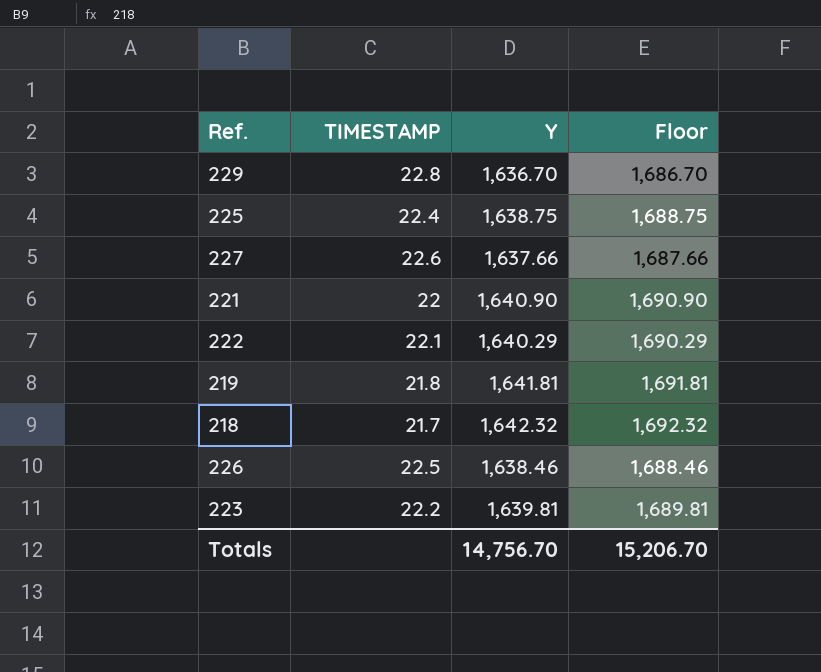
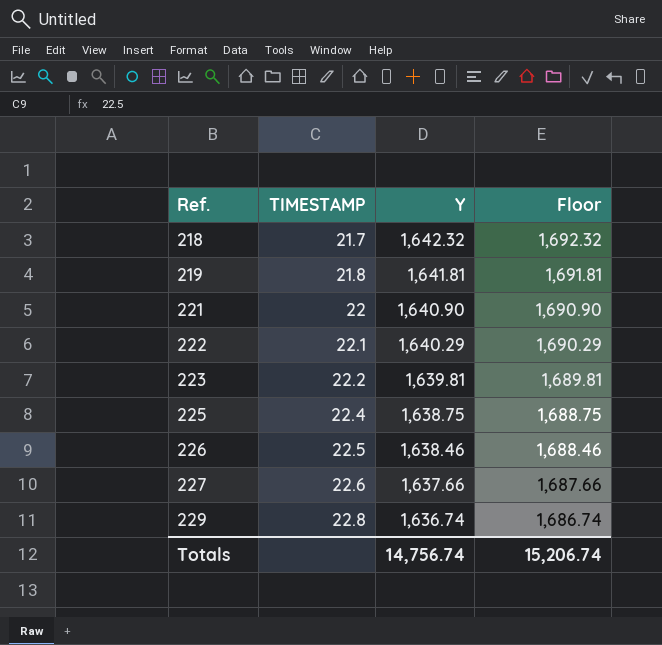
row order: none -> Ref. ascending
229 | Y: 1,636.70 -> 1,636.74
229 | Floor: 1,686.70 -> 1,686.74
Totals | Y: 14,756.70 -> 14,756.74
Totals | Floor: 15,206.70 -> 15,206.74

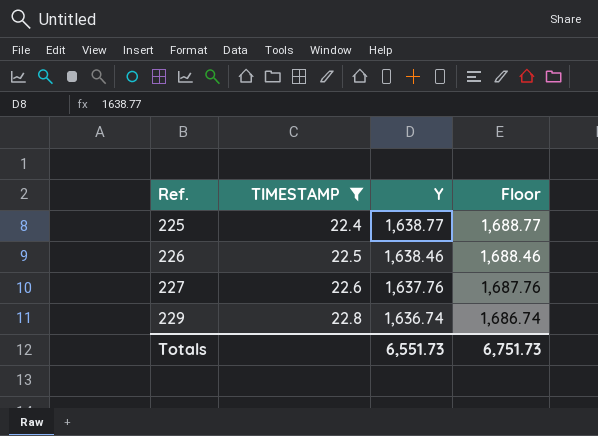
filter: none -> TIMESTAMP >= 22.4
225 | Y: 1,638.75 -> 1,638.77
225 | Floor: 1,688.75 -> 1,688.77
227 | Y: 1,637.66 -> 1,637.76
227 | Floor: 1,687.66 -> 1,687.76
Totals | Y: 14,756.74 -> 6,551.73
Totals | Floor: 15,206.74 -> 6,751.73

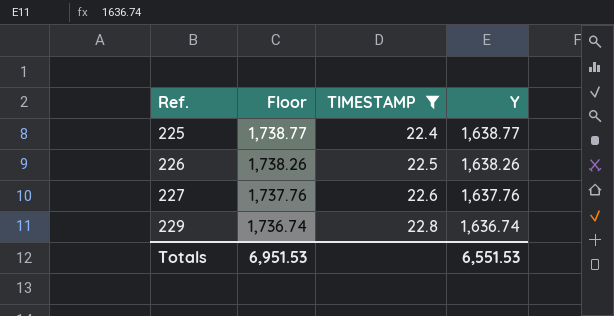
column Floor | formula: [Y] + 50 -> [Y] + 100
column Floor | position: 4 -> 2
226 | Y: 1,638.46 -> 1,638.26
Totals | Floor: 6,751.73 -> 6,951.53
Totals | Y: 6,551.73 -> 6,551.53

